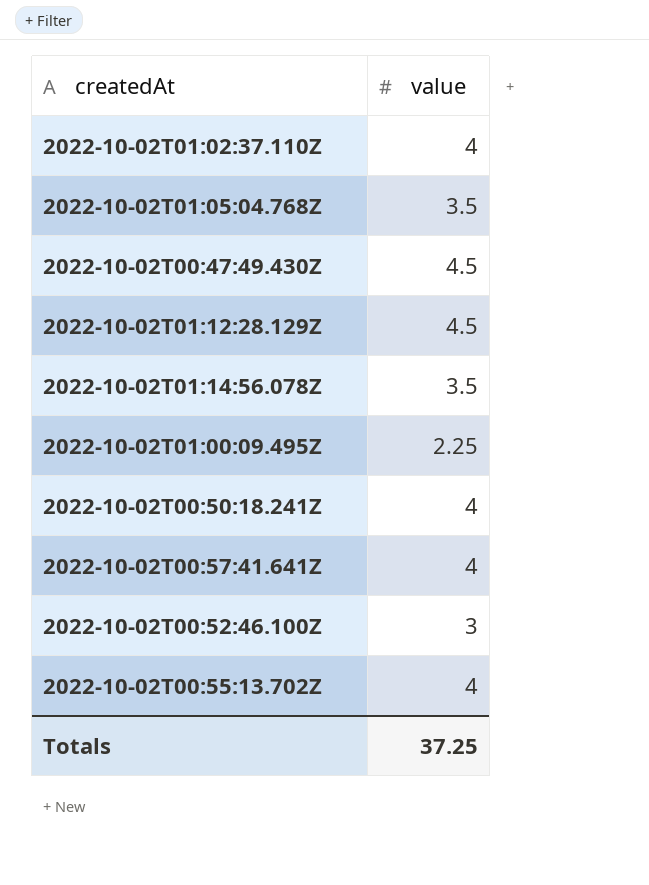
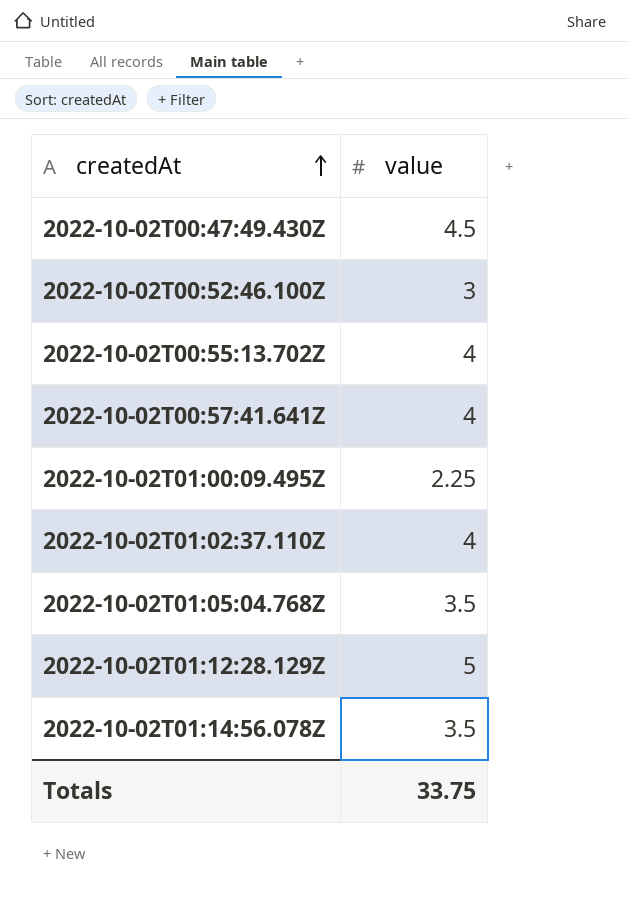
row order: none -> createdAt ascending
row 2022-10-02T00:50:18.241Z: 4 -> none
2022-10-02T01:12:28.129Z | value: 4.5 -> 5
Totals | value: 37.25 -> 33.75

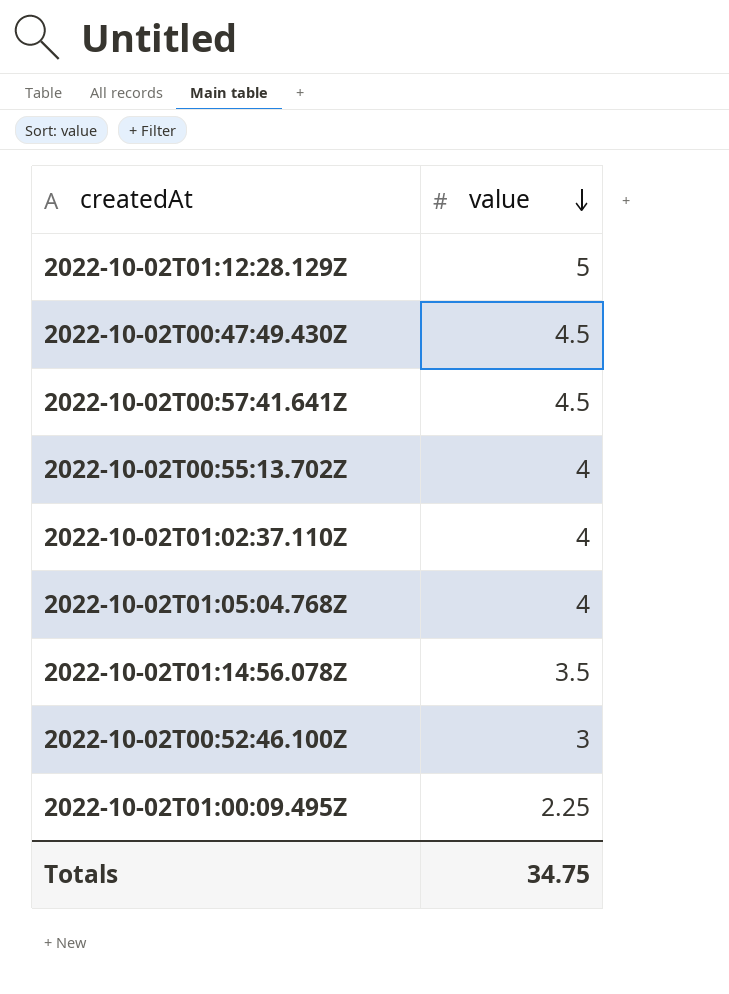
row order: createdAt ascending -> value descending
2022-10-02T00:57:41.641Z | value: 4 -> 4.5
2022-10-02T01:05:04.768Z | value: 3.5 -> 4
Totals | value: 33.75 -> 34.75

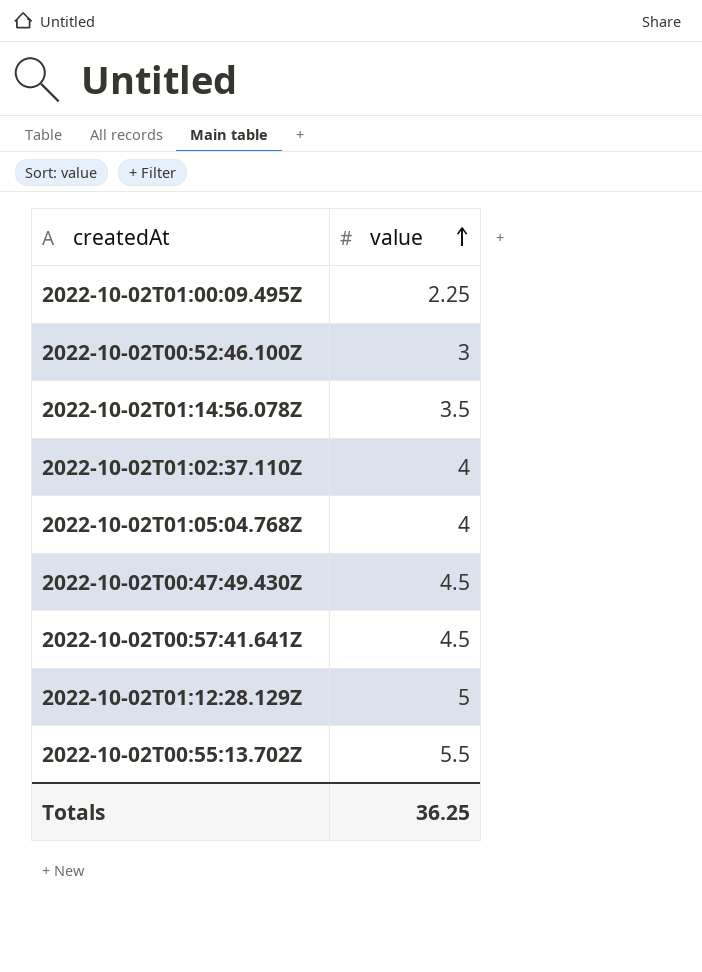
row order: value descending -> value ascending
2022-10-02T00:55:13.702Z | value: 4 -> 5.5
Totals | value: 34.75 -> 36.25

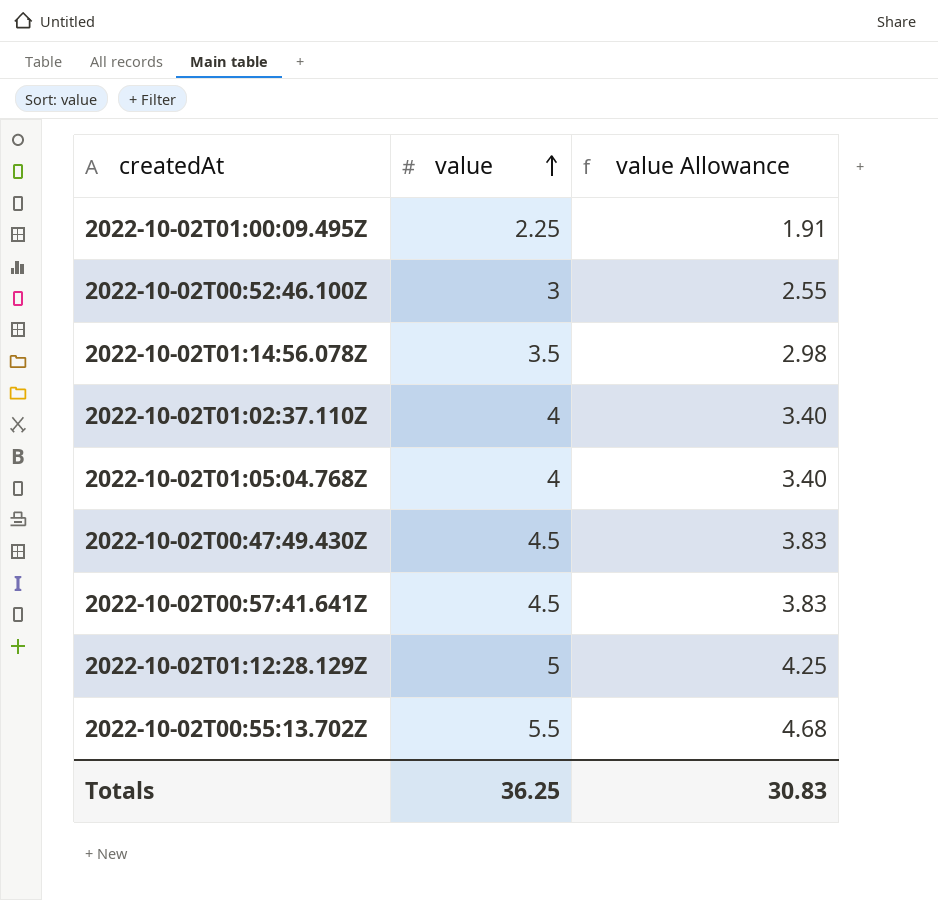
column value Allowance | formula: none -> [value] * 0.85

